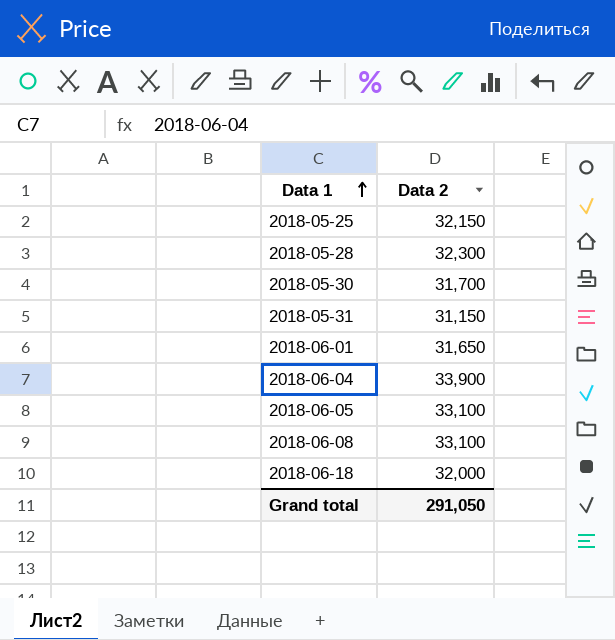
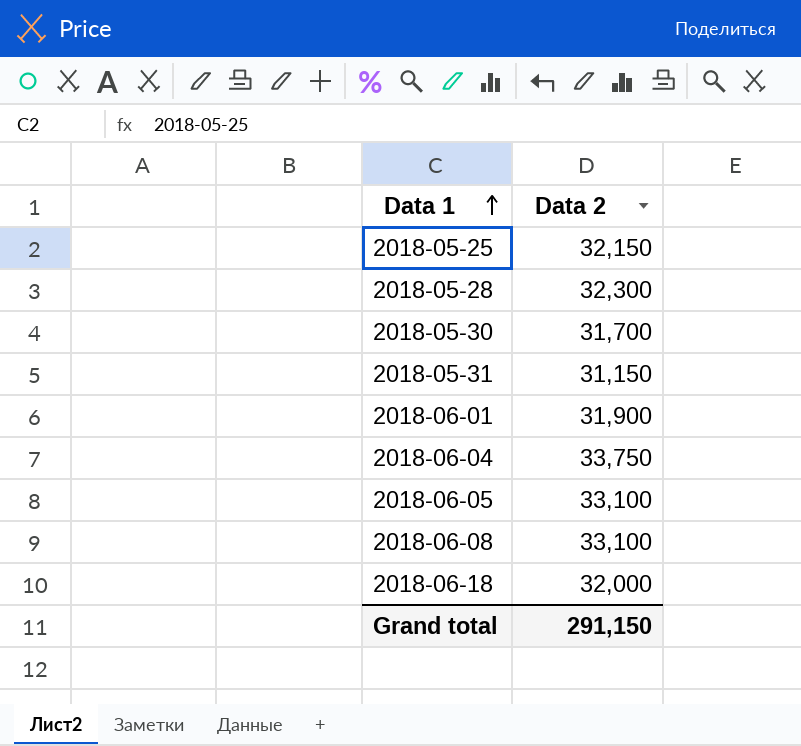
2018-06-01 | Data 2: 31,650 -> 31,900
2018-06-04 | Data 2: 33,900 -> 33,750
Grand total | Data 2: 291,050 -> 291,150

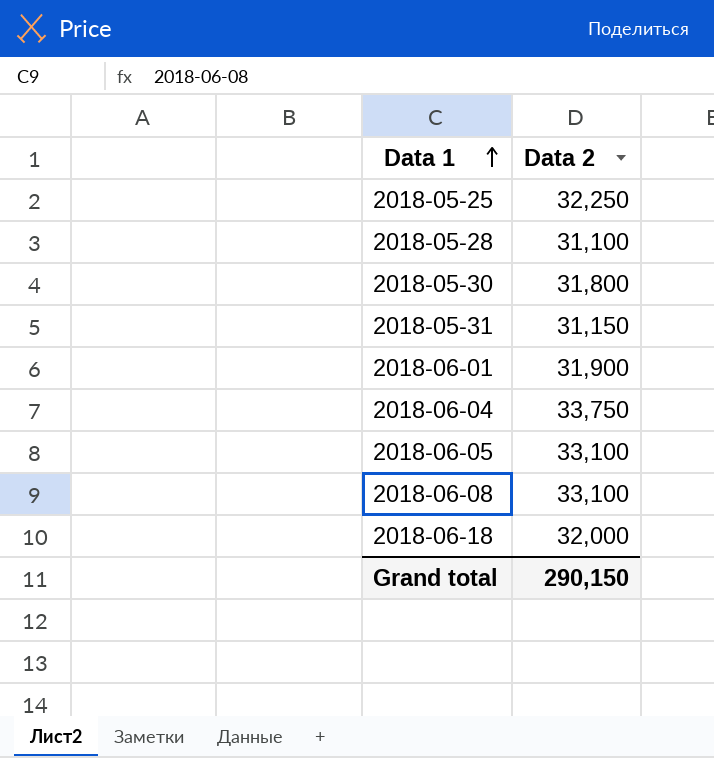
2018-05-25 | Data 2: 32,150 -> 32,250
2018-05-28 | Data 2: 32,300 -> 31,100
2018-05-30 | Data 2: 31,700 -> 31,800
Grand total | Data 2: 291,150 -> 290,150

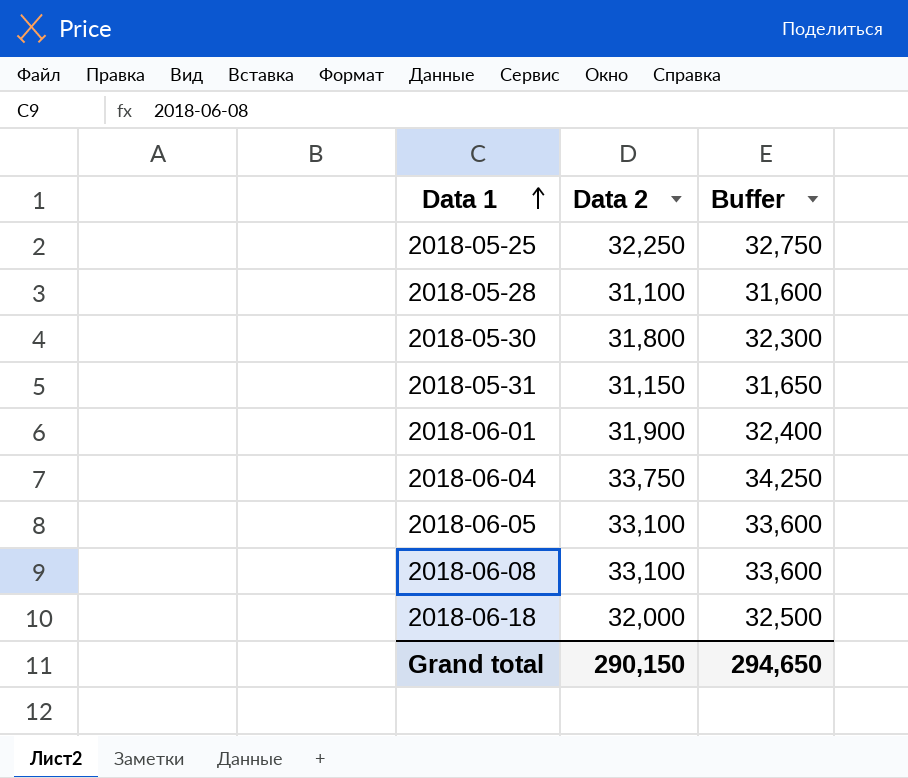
column Buffer | formula: none -> [Data 2] + 500

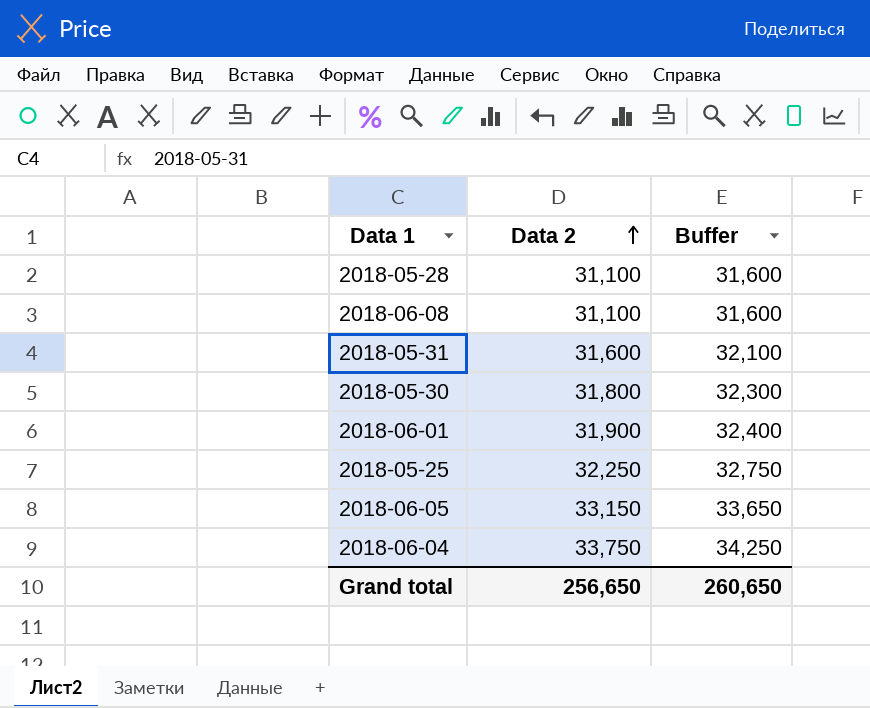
row order: Data 1 ascending -> Data 2 ascending
row 2018-06-18: 32,000 | 32,500 -> none
2018-06-08 | Data 2: 33,100 -> 31,100
2018-06-08 | Buffer: 33,600 -> 31,600
2018-05-31 | Data 2: 31,150 -> 31,600
2018-05-31 | Buffer: 31,650 -> 32,100
2018-06-05 | Data 2: 33,100 -> 33,150
2018-06-05 | Buffer: 33,600 -> 33,650
Grand total | Data 2: 290,150 -> 256,650
Grand total | Buffer: 294,650 -> 260,650

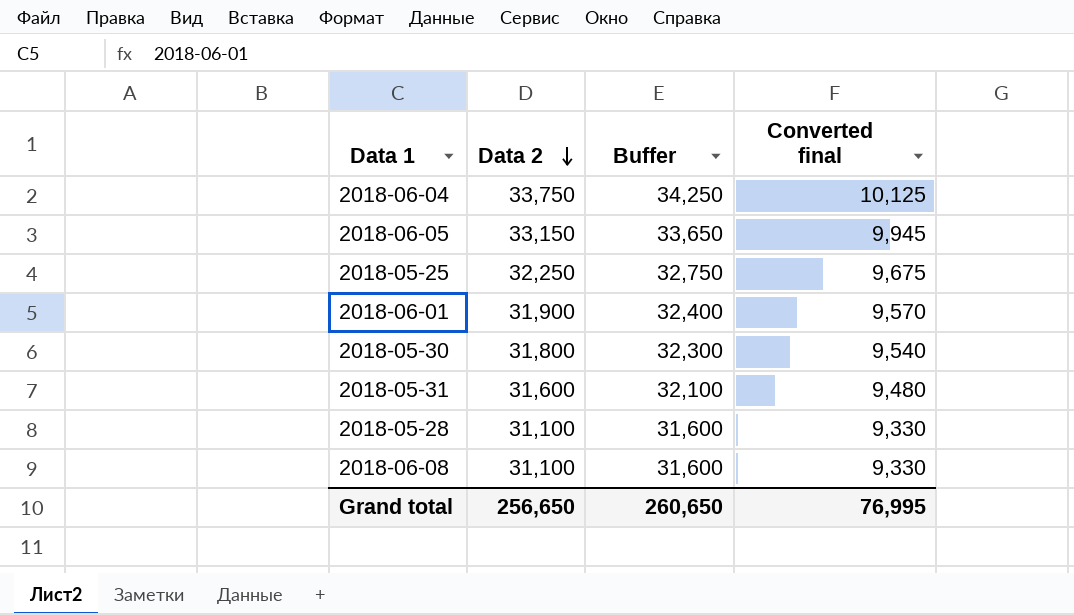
row order: Data 2 ascending -> Data 2 descending
column Converted final | formula: none -> [Data 2] * 0.3

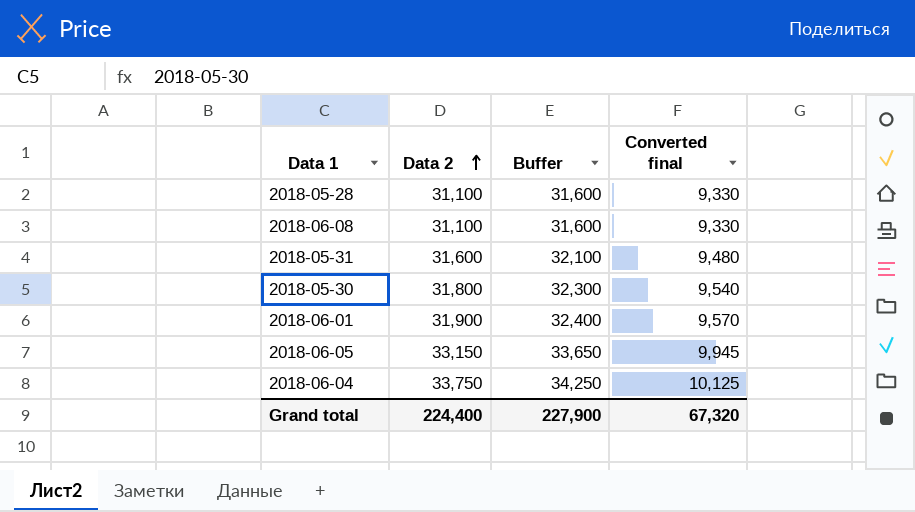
row order: Data 2 descending -> Data 2 ascending
row 2018-05-25: 32,250 | 32,750 | 9,675 -> none
Grand total | Data 2: 256,650 -> 224,400
Grand total | Buffer: 260,650 -> 227,900
Grand total | Converted final: 76,995 -> 67,320

